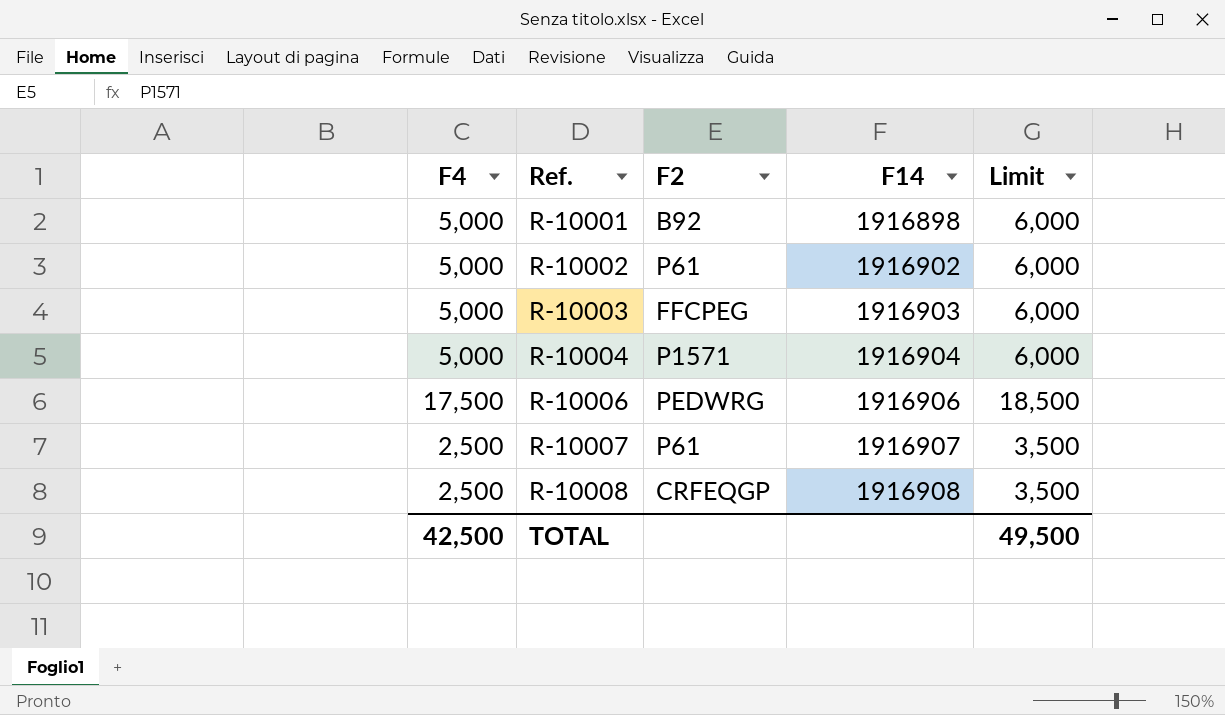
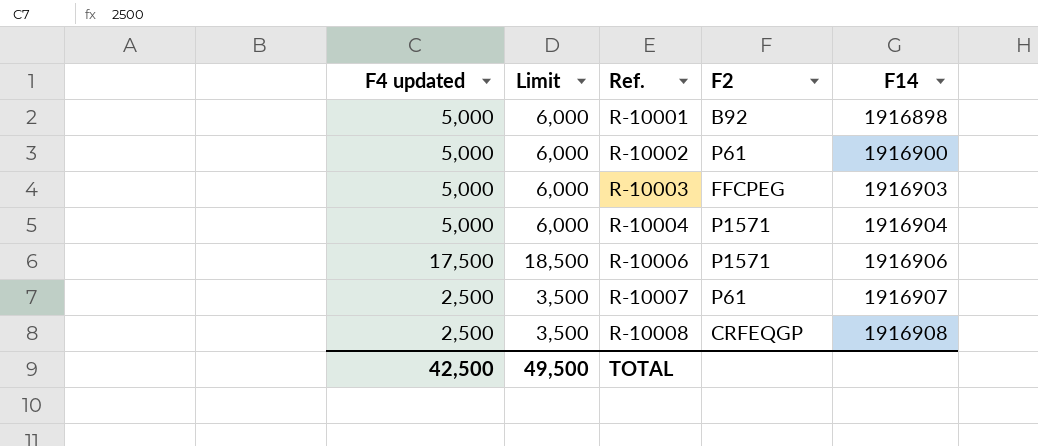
column name: F4 -> F4 updated
column Limit | position: 5 -> 2
R-10002 | F14: 1916902 -> 1916900
R-10006 | F2: PEDWRG -> P1571

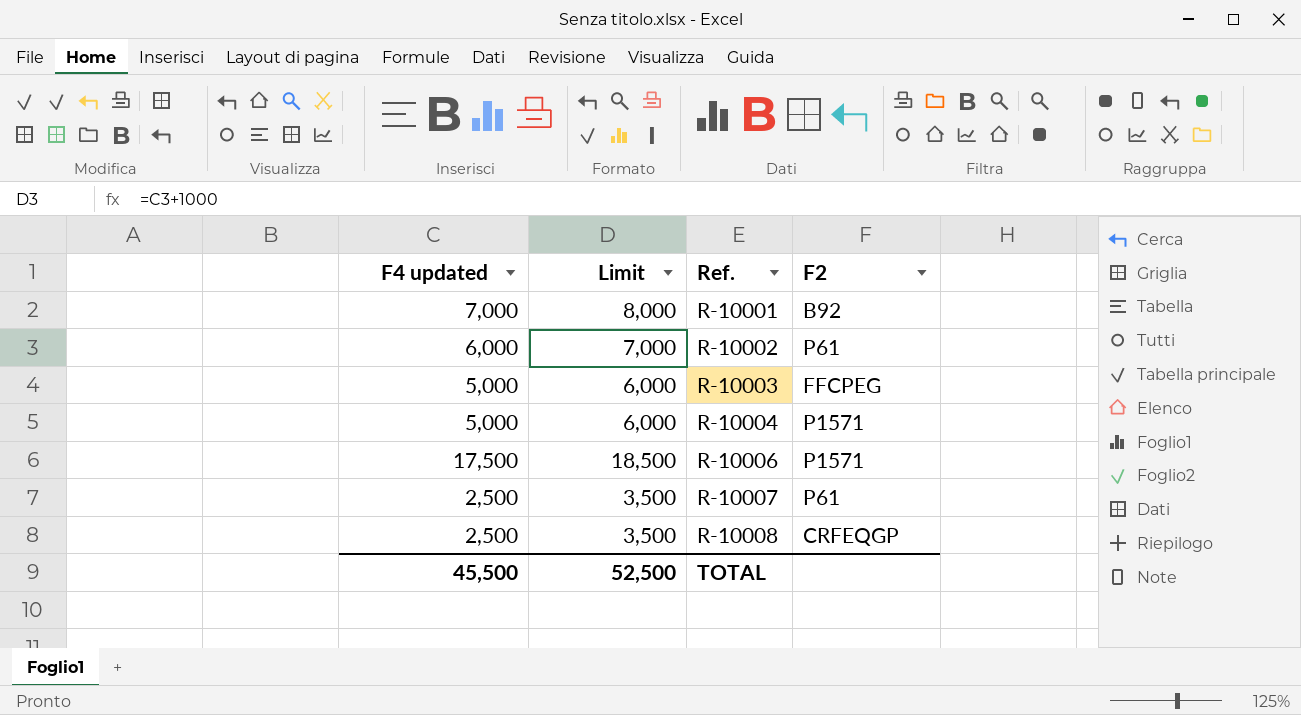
column F14 | position: 5 -> none
R-10001 | F4 updated: 5,000 -> 7,000
R-10001 | Limit: 6,000 -> 8,000
R-10002 | F4 updated: 5,000 -> 6,000
R-10002 | Limit: 6,000 -> 7,000
TOTAL | F4 updated: 42,500 -> 45,500
TOTAL | Limit: 49,500 -> 52,500

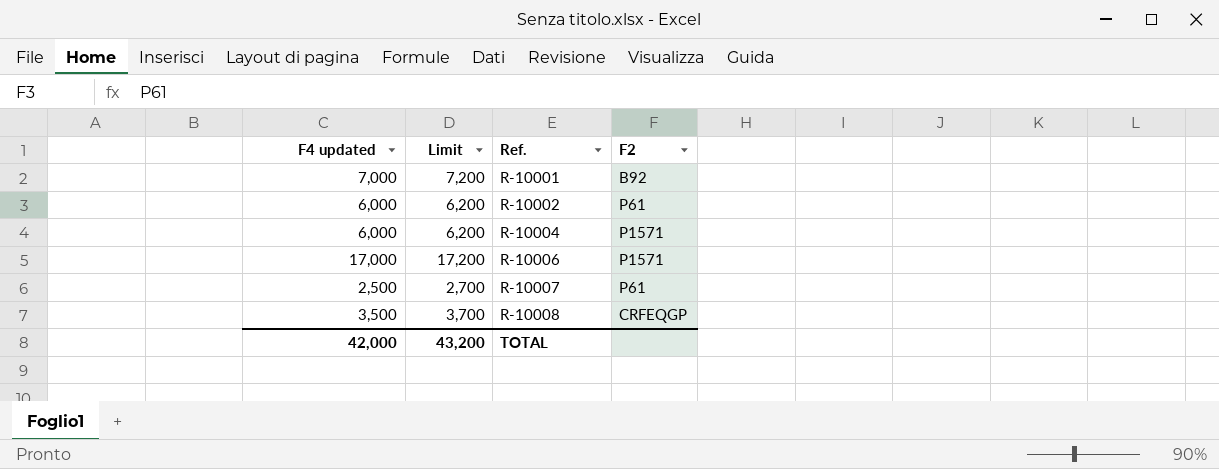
column Limit | formula: [F4 updated] + 1000 -> [F4 updated] + 200
row R-10003: 5,000 | 6,000 | FFCPEG -> none
R-10004 | F4 updated: 5,000 -> 6,000
R-10006 | F4 updated: 17,500 -> 17,000
R-10008 | F4 updated: 2,500 -> 3,500
TOTAL | F4 updated: 45,500 -> 42,000
TOTAL | Limit: 52,500 -> 43,200

